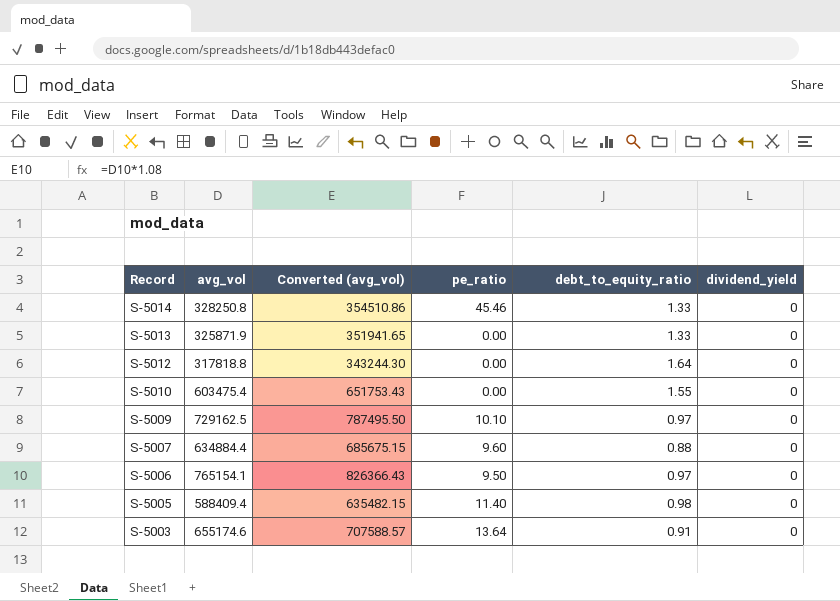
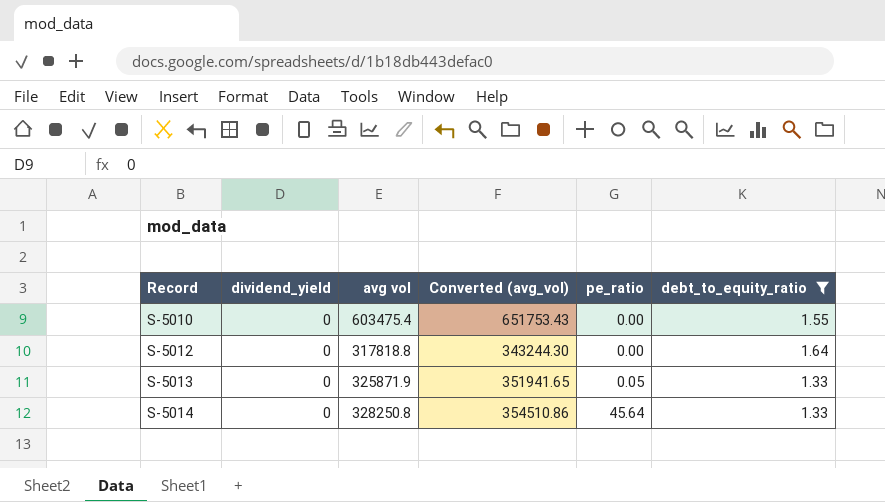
filter: none -> debt_to_equity_ratio >= 1.33
row order: Record descending -> Record ascending
column dividend_yield | position: 6 -> 2
column name: avg_vol -> avg vol
S-5013 | pe_ratio: 0.00 -> 0.05
S-5014 | pe_ratio: 45.46 -> 45.64

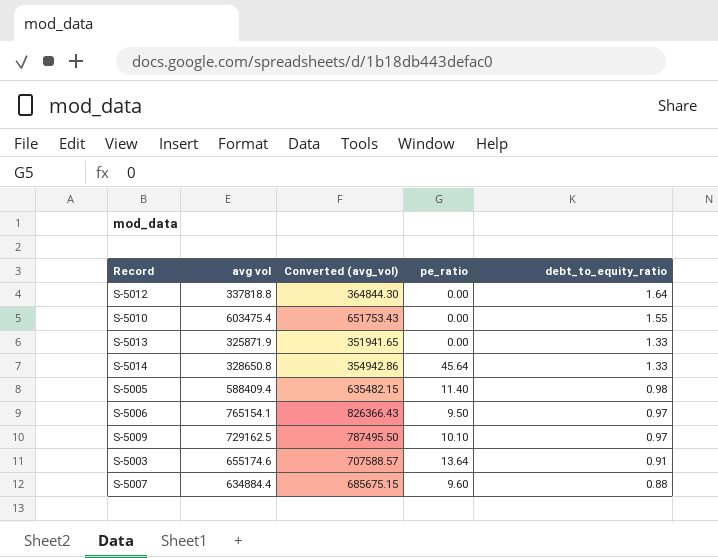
filter: debt_to_equity_ratio >= 1.33 -> none
row order: Record ascending -> debt_to_equity_ratio descending
column dividend_yield | position: 2 -> none
S-5012 | avg vol: 317818.8 -> 337818.8
S-5012 | Converted (avg_vol): 343244.30 -> 364844.30
S-5013 | pe_ratio: 0.05 -> 0.00
S-5014 | avg vol: 328250.8 -> 328650.8
S-5014 | Converted (avg_vol): 354510.86 -> 354942.86

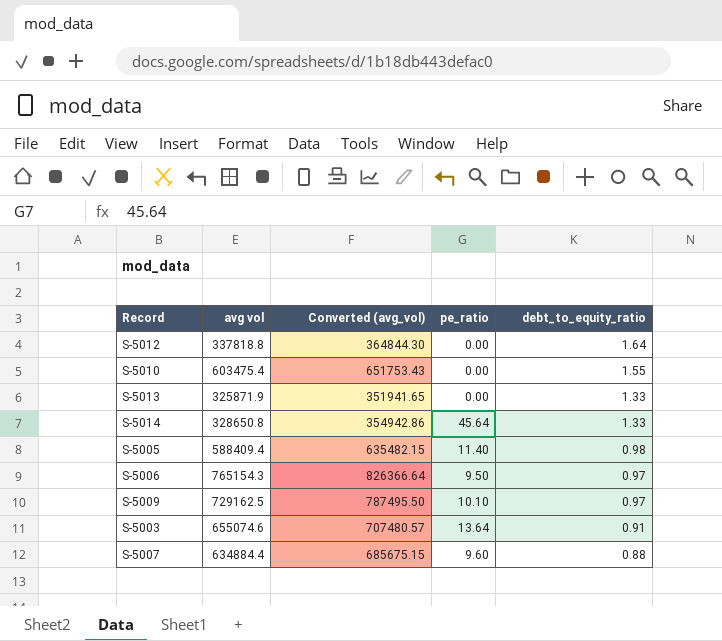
S-5006 | avg vol: 765154.1 -> 765154.3
S-5006 | Converted (avg_vol): 826366.43 -> 826366.64
S-5003 | avg vol: 655174.6 -> 655074.6
S-5003 | Converted (avg_vol): 707588.57 -> 707480.57

